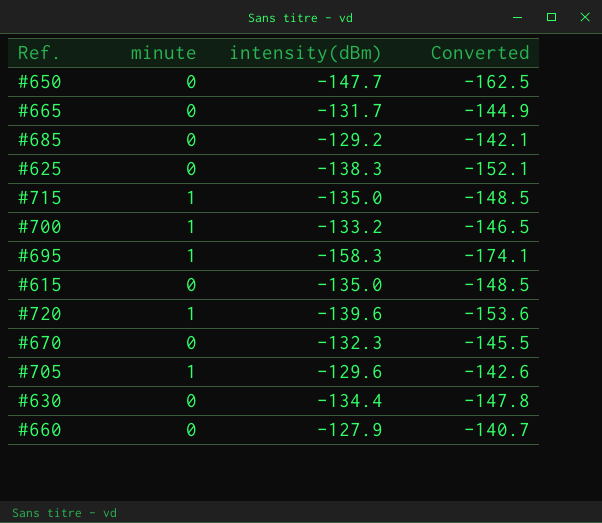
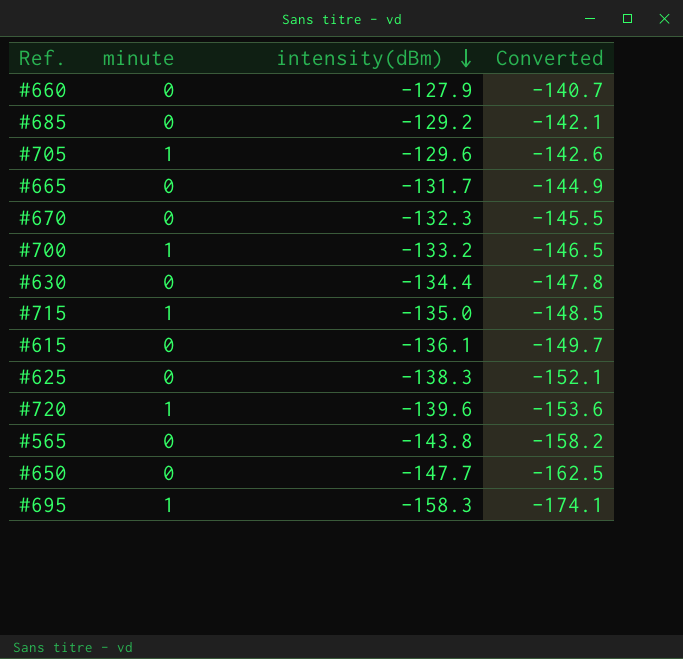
row order: none -> intensity(dBm) descending
#615 | intensity(dBm): -135.0 -> -136.1
#615 | Converted: -148.5 -> -149.7
row #565: none -> 0 | -143.8 | -158.2

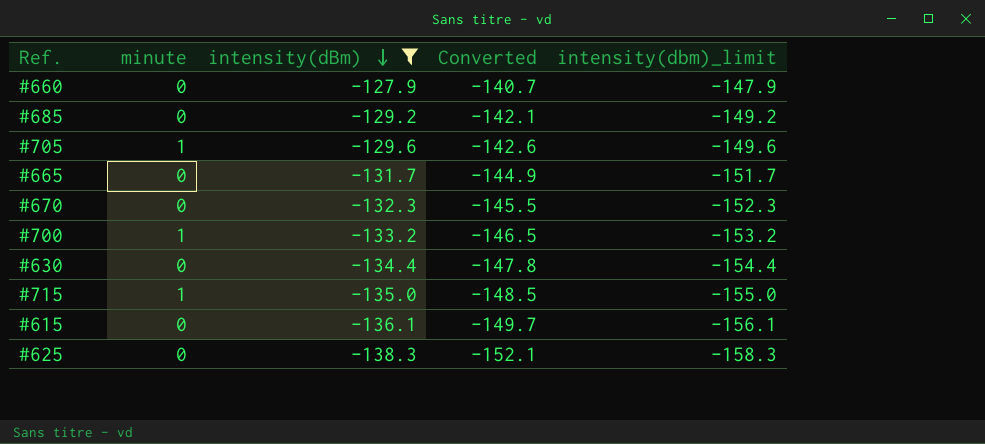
filter: none -> intensity(dBm) >= -138.3
column intensity(dbm)_limit | formula: none -> [intensity(dBm)] - 20

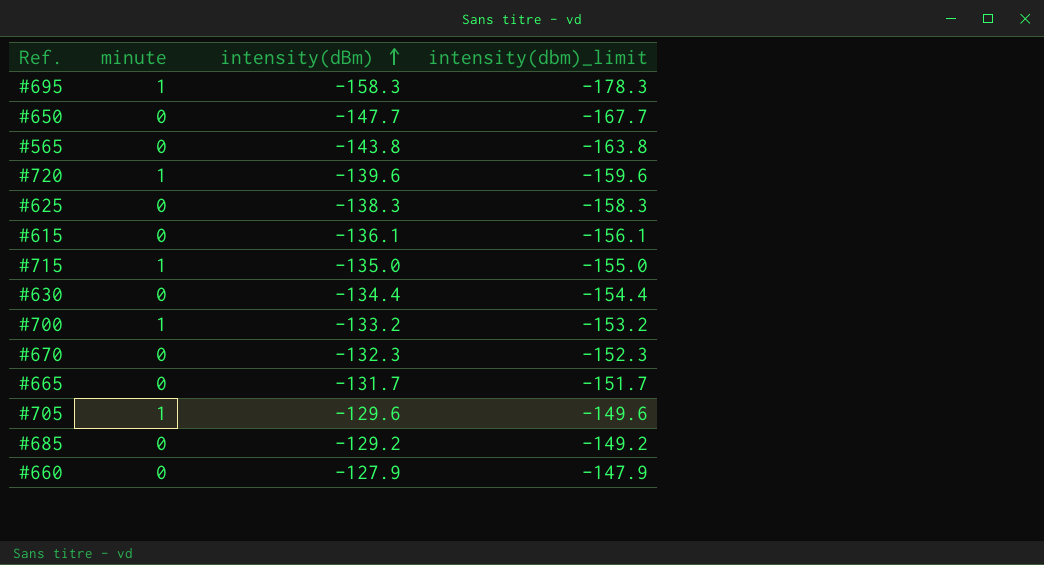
filter: intensity(dBm) >= -138.3 -> none
row order: intensity(dBm) descending -> intensity(dBm) ascending
column Converted | formula: [intensity(dBm)] * 1.1 -> none

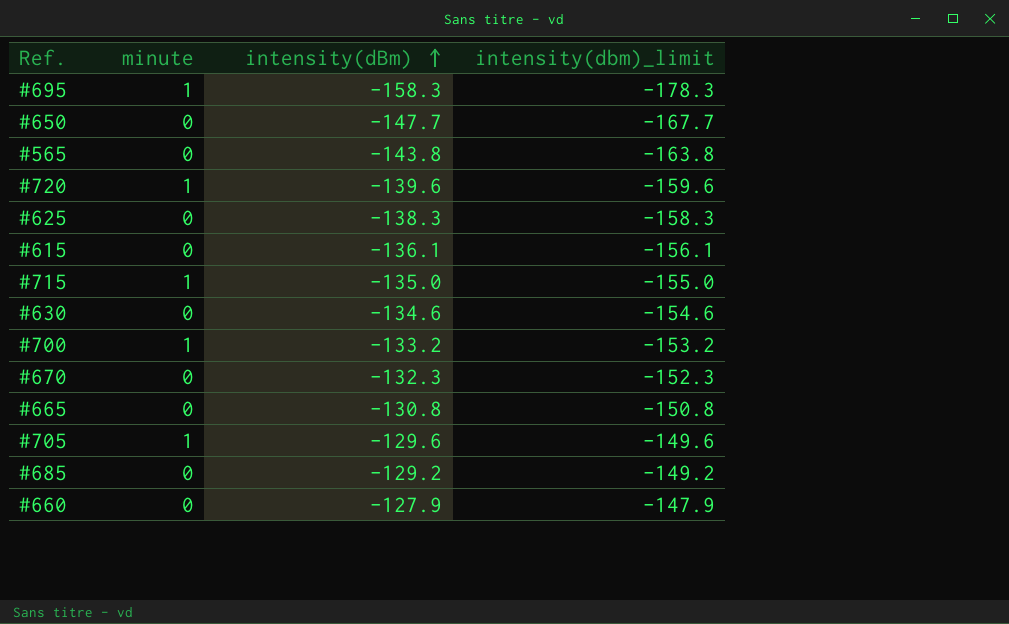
#630 | intensity(dBm): -134.4 -> -134.6
#630 | intensity(dbm)_limit: -154.4 -> -154.6
#665 | intensity(dBm): -131.7 -> -130.8
#665 | intensity(dbm)_limit: -151.7 -> -150.8

